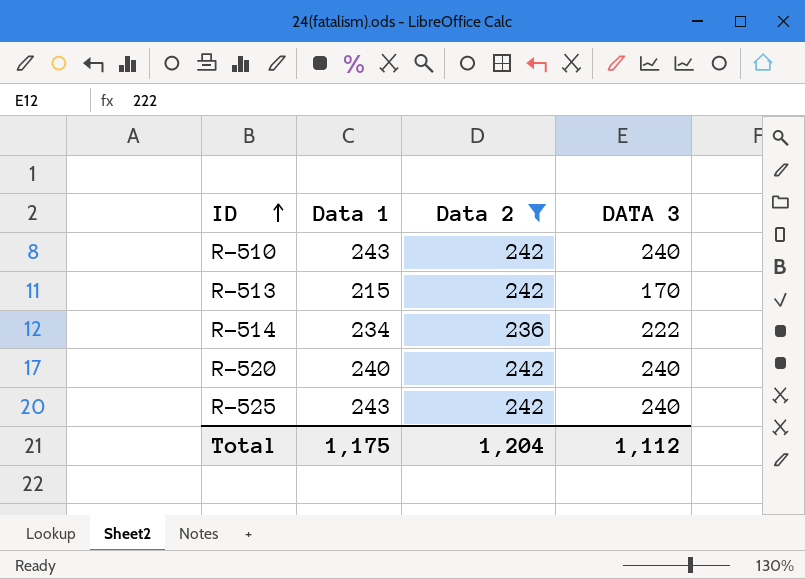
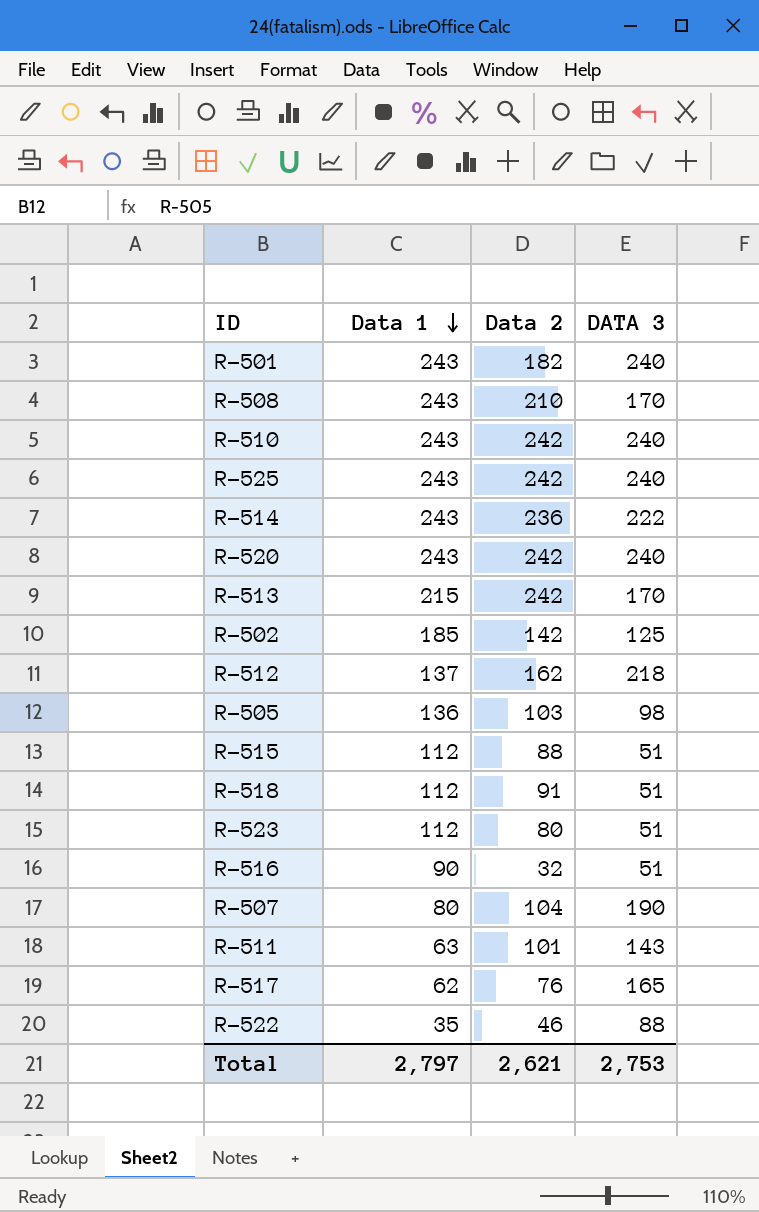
filter: Data 2 >= 236 -> none
row order: ID ascending -> Data 1 descending
R-514 | Data 1: 234 -> 243
R-520 | Data 1: 240 -> 243
Total | Data 1: 1,175 -> 2,797
Total | Data 2: 1,204 -> 2,621
Total | DATA 3: 1,112 -> 2,753

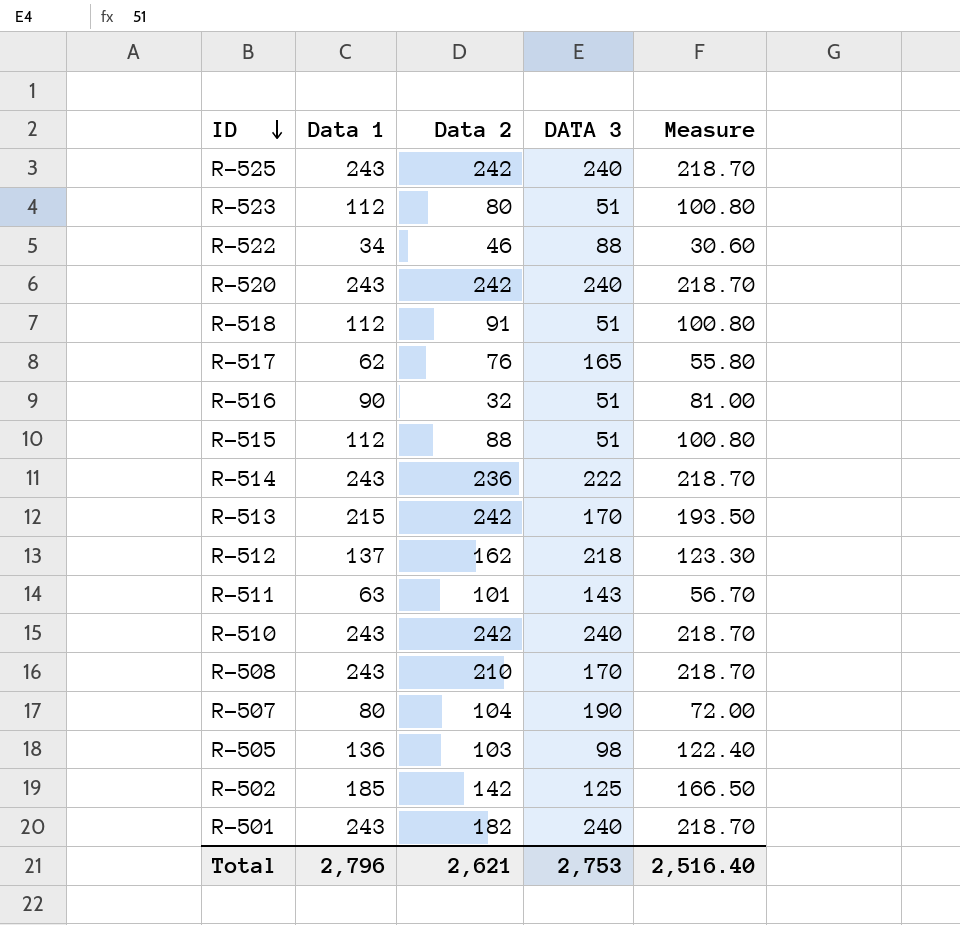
row order: Data 1 descending -> ID descending
column Measure | formula: none -> [Data 1] * 0.9
R-522 | Data 1: 35 -> 34
Total | Data 1: 2,797 -> 2,796

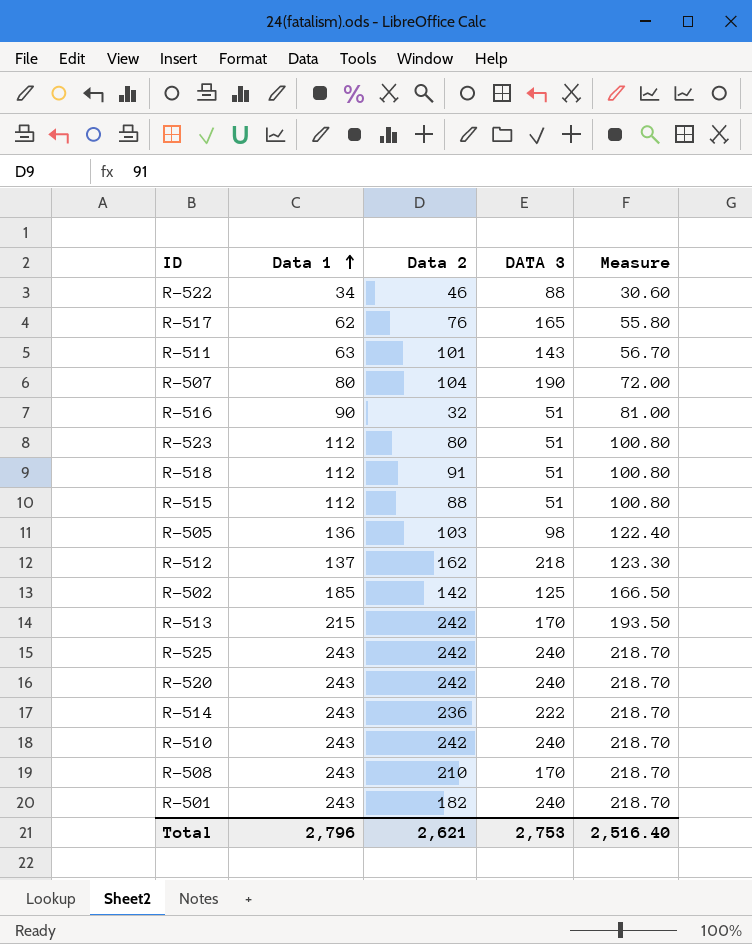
row order: ID descending -> Data 1 ascending

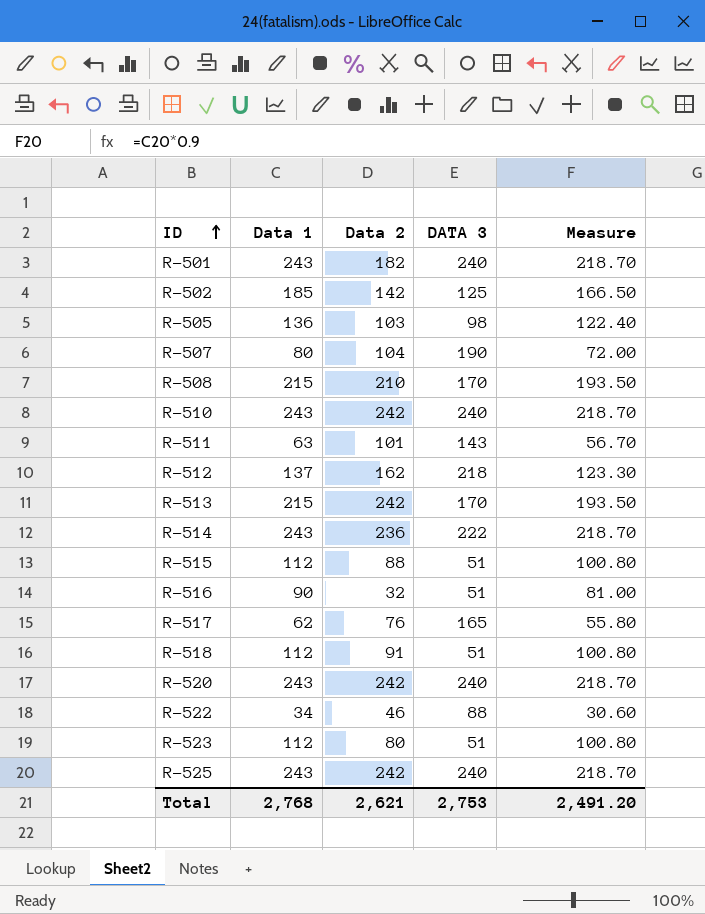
row order: Data 1 ascending -> ID ascending
R-508 | Data 1: 243 -> 215
R-508 | Measure: 218.70 -> 193.50
Total | Data 1: 2,796 -> 2,768
Total | Measure: 2,516.40 -> 2,491.20

